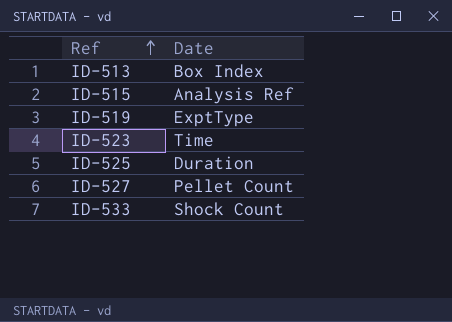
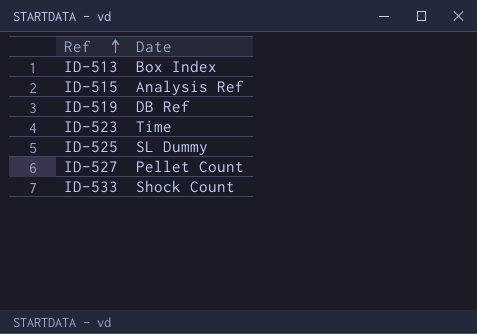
ID-519 | Date: ExptType -> DB Ref
ID-525 | Date: Duration -> SL Dummy

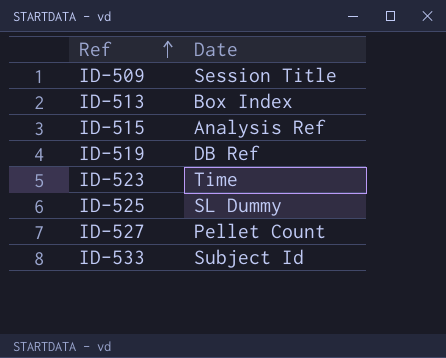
row ID-509: none -> Session Title
ID-533 | Date: Shock Count -> Subject Id

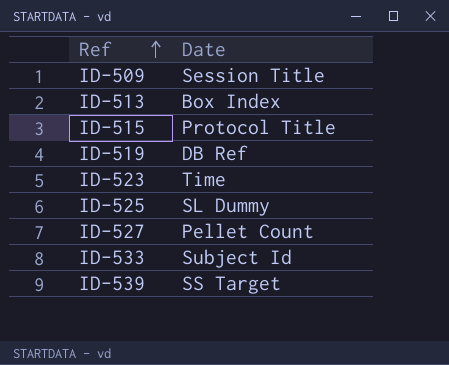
ID-515 | Date: Analysis Ref -> Protocol Title
row ID-539: none -> SS Target

